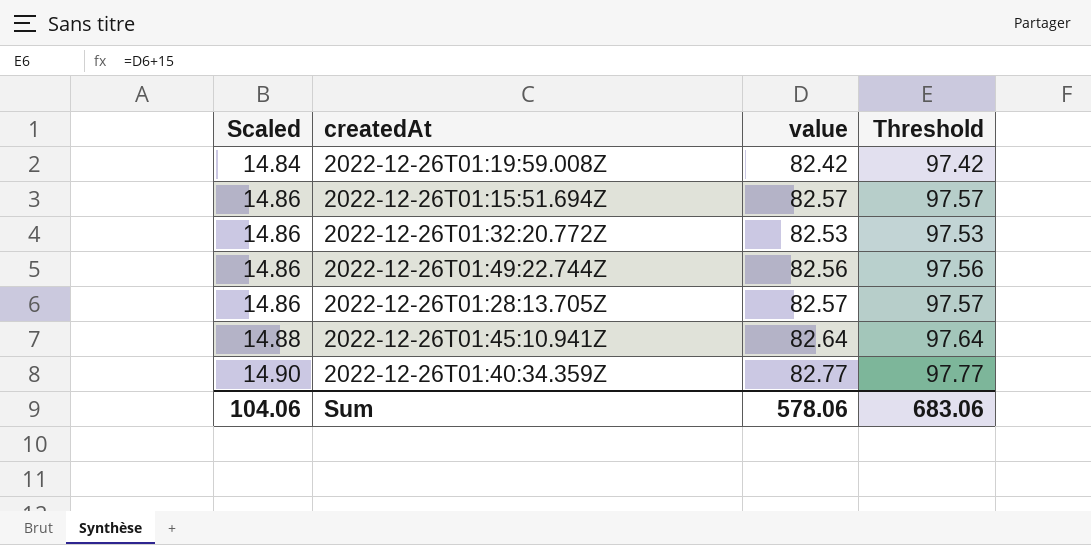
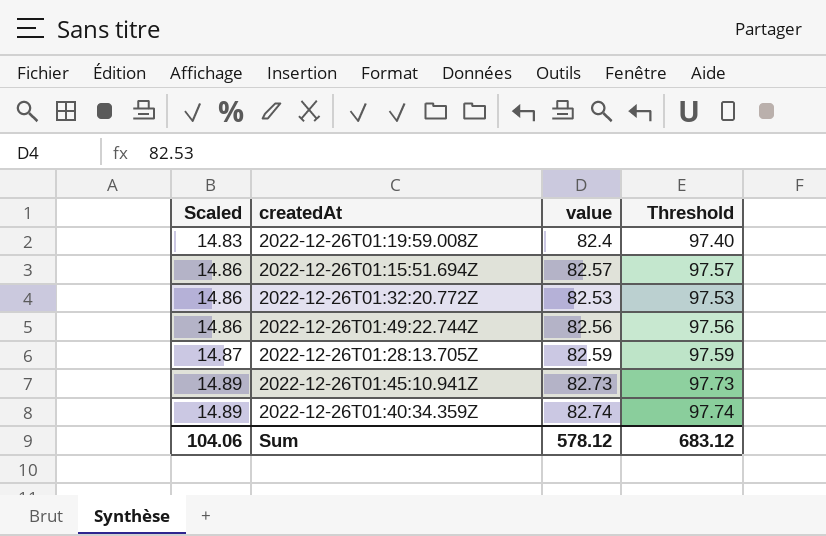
2022-12-26T01:19:59.008Z | Scaled: 14.84 -> 14.83
2022-12-26T01:19:59.008Z | value: 82.42 -> 82.4
2022-12-26T01:19:59.008Z | Threshold: 97.42 -> 97.40
2022-12-26T01:28:13.705Z | Scaled: 14.86 -> 14.87
2022-12-26T01:28:13.705Z | value: 82.57 -> 82.59
2022-12-26T01:28:13.705Z | Threshold: 97.57 -> 97.59
2022-12-26T01:45:10.941Z | Scaled: 14.88 -> 14.89
2022-12-26T01:45:10.941Z | value: 82.64 -> 82.73
2022-12-26T01:45:10.941Z | Threshold: 97.64 -> 97.73
2022-12-26T01:40:34.359Z | Scaled: 14.90 -> 14.89
2022-12-26T01:40:34.359Z | value: 82.77 -> 82.74
2022-12-26T01:40:34.359Z | Threshold: 97.77 -> 97.74
Sum | value: 578.06 -> 578.12
Sum | Threshold: 683.06 -> 683.12

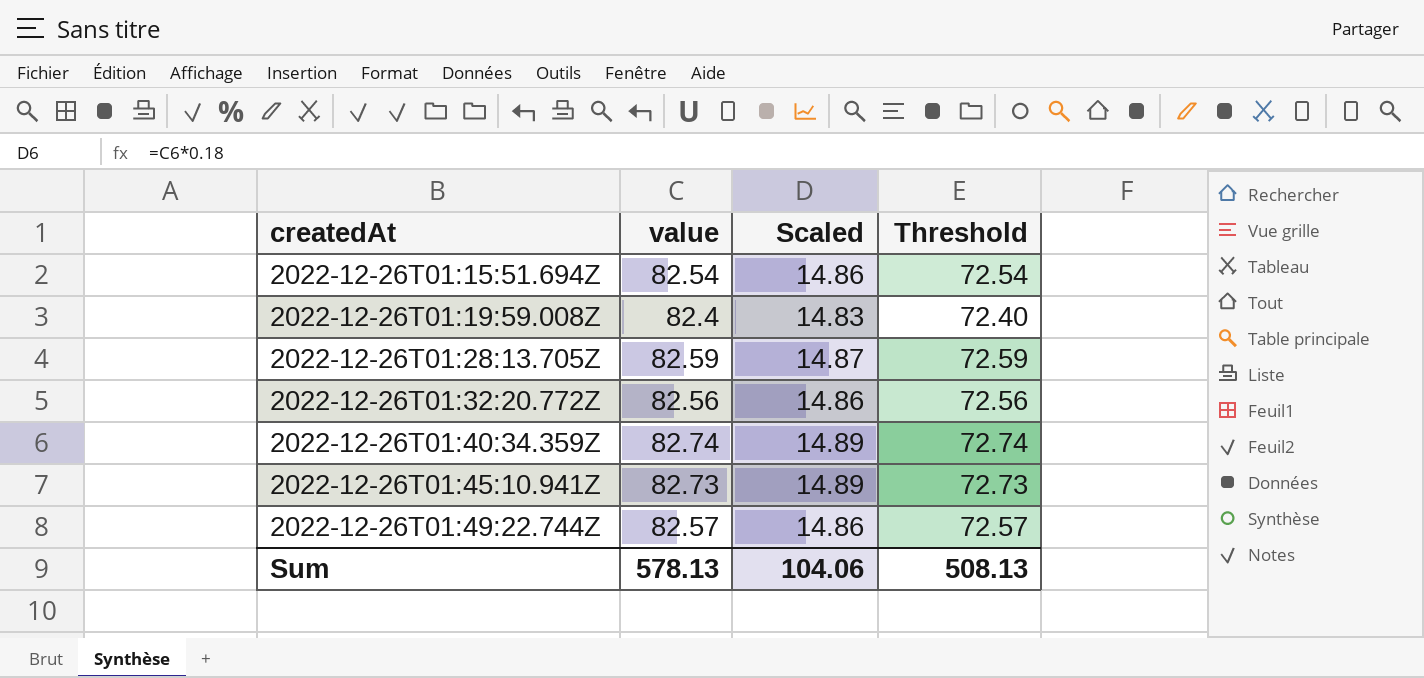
row order: Scaled ascending -> createdAt ascending
column Scaled | position: 1 -> 3
column Threshold | formula: [value] + 15 -> [value] - 10
2022-12-26T01:15:51.694Z | value: 82.57 -> 82.54
2022-12-26T01:32:20.772Z | value: 82.53 -> 82.56
2022-12-26T01:49:22.744Z | value: 82.56 -> 82.57
Sum | value: 578.12 -> 578.13
Sum | Threshold: 683.12 -> 508.13

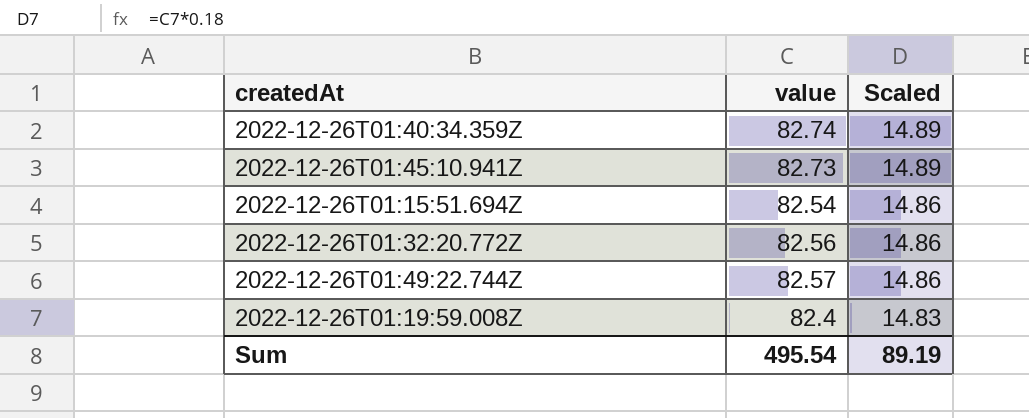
row order: createdAt ascending -> Scaled descending
column Threshold | formula: [value] - 10 -> none
row 2022-12-26T01:28:13.705Z: 82.59 | 14.87 | 72.59 -> none
Sum | value: 578.13 -> 495.54
Sum | Scaled: 104.06 -> 89.19

